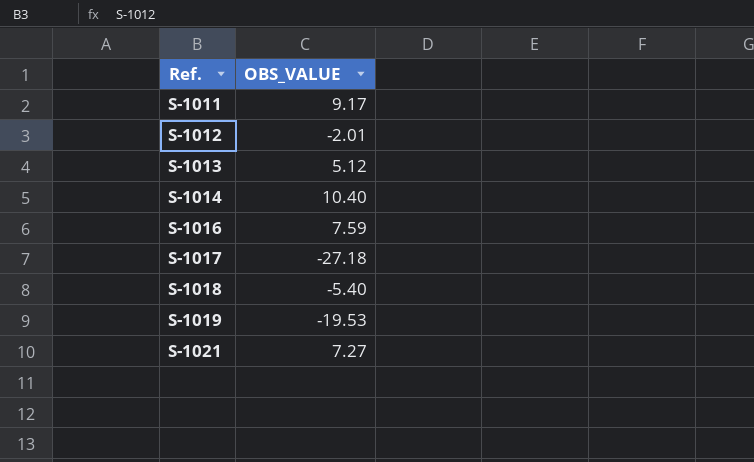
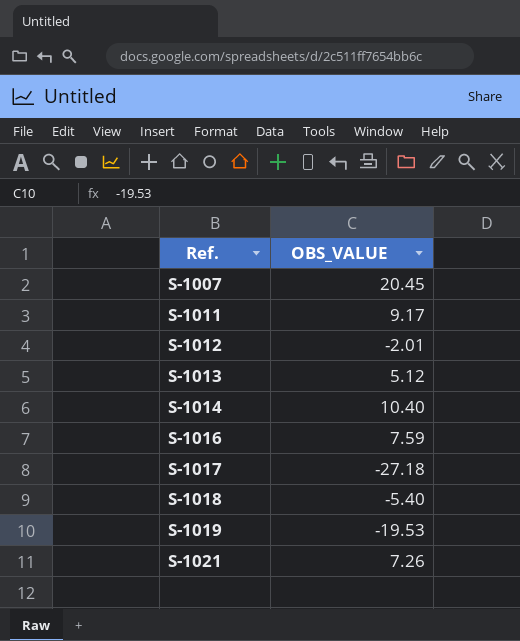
row S-1007: none -> 20.45
S-1021 | OBS_VALUE: 7.27 -> 7.26

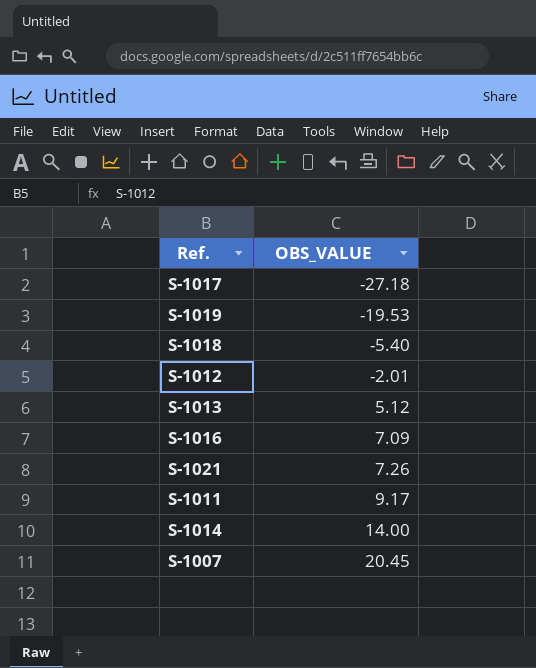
row order: Ref. ascending -> OBS_VALUE ascending
S-1016 | OBS_VALUE: 7.59 -> 7.09
S-1014 | OBS_VALUE: 10.40 -> 14.00

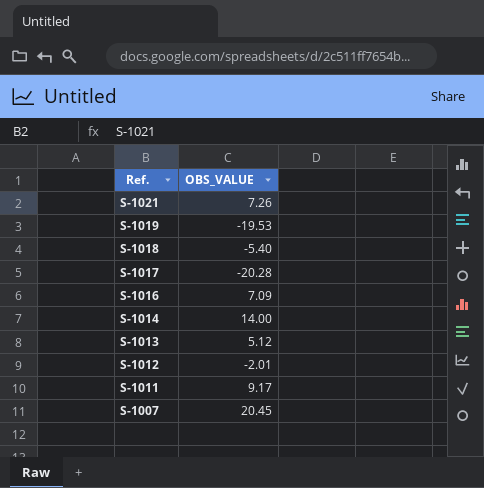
row order: OBS_VALUE ascending -> Ref. descending
S-1017 | OBS_VALUE: -27.18 -> -20.28

